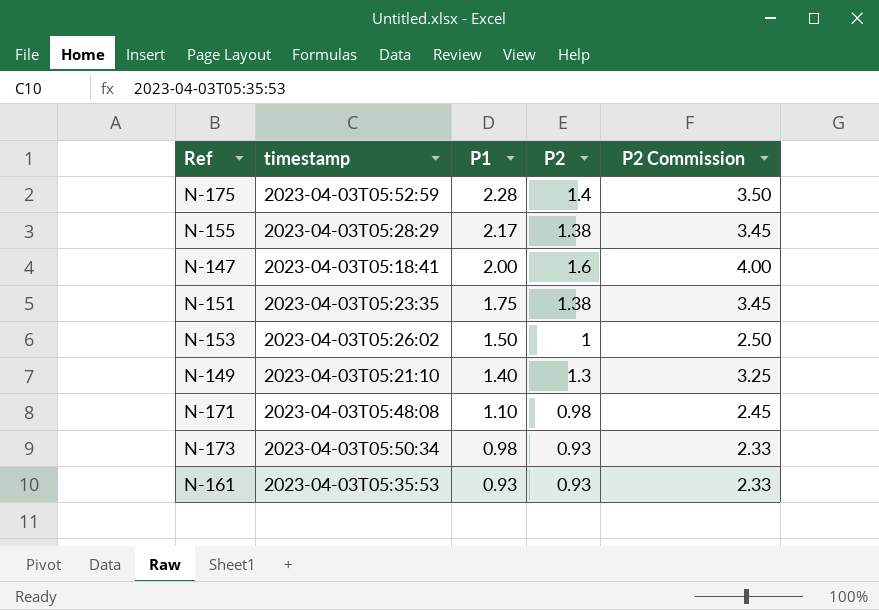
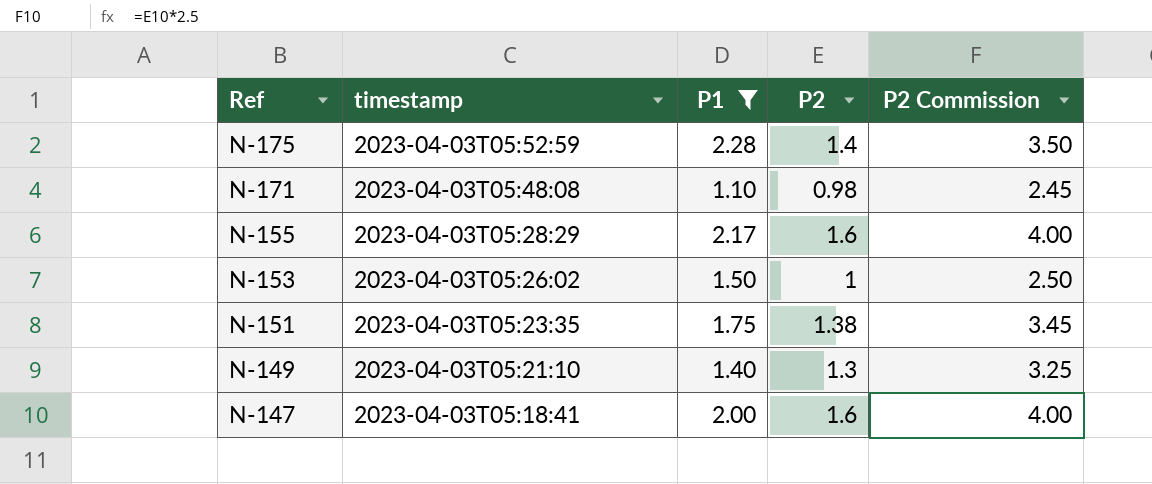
filter: none -> P1 >= 1.10
row order: P1 descending -> Ref descending
N-155 | P2: 1.38 -> 1.6
N-155 | P2 Commission: 3.45 -> 4.00

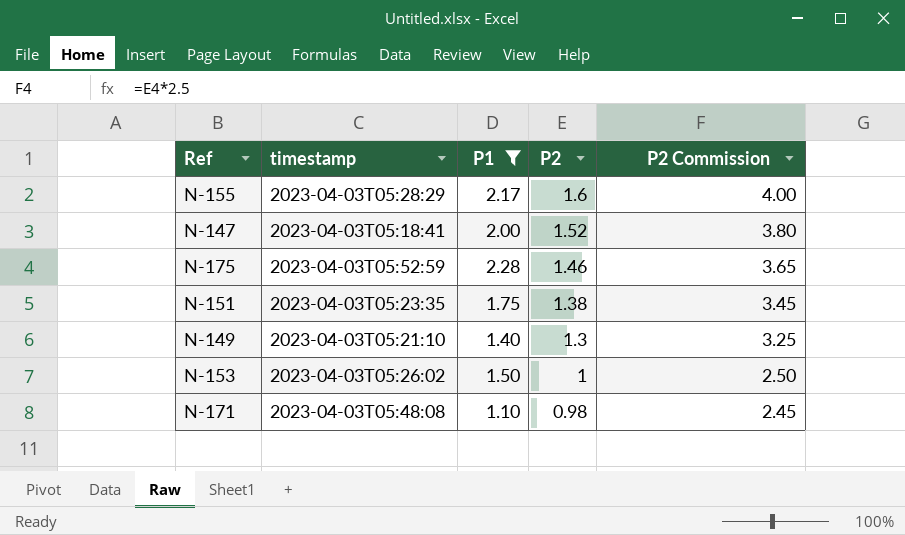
row order: Ref descending -> P2 descending
N-147 | P2: 1.6 -> 1.52
N-147 | P2 Commission: 4.00 -> 3.80
N-175 | P2: 1.4 -> 1.46
N-175 | P2 Commission: 3.50 -> 3.65

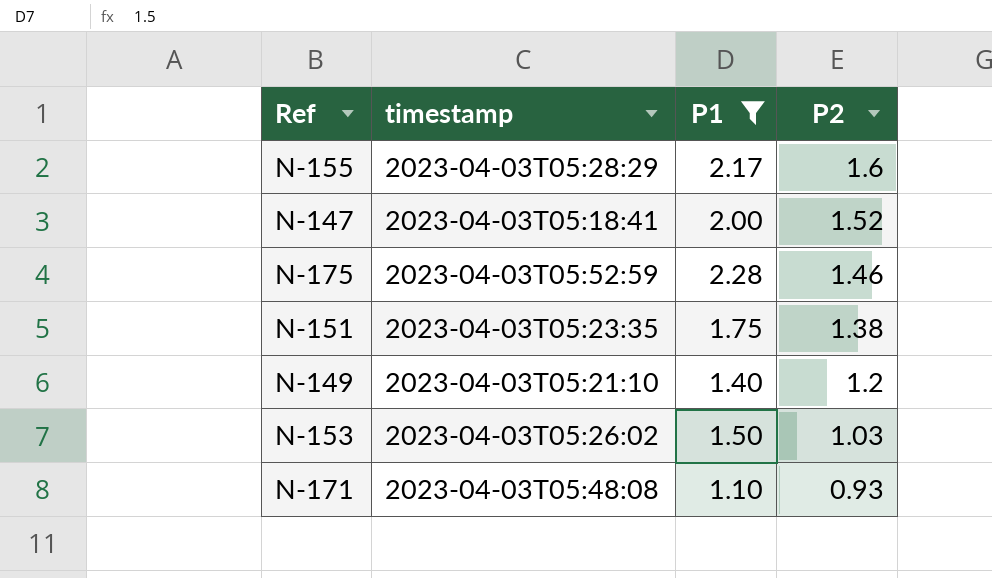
column P2 Commission | formula: [P2] * 2.5 -> none
N-149 | P2: 1.3 -> 1.2
N-153 | P2: 1 -> 1.03
N-171 | P2: 0.98 -> 0.93

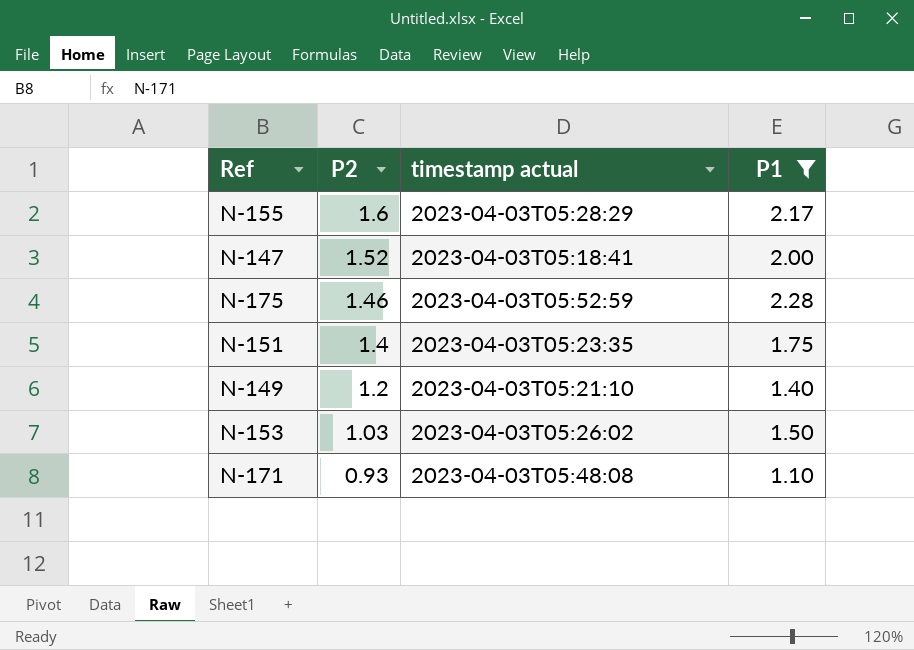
column P2 | position: 4 -> 2
column name: timestamp -> timestamp actual
N-151 | P2: 1.38 -> 1.4

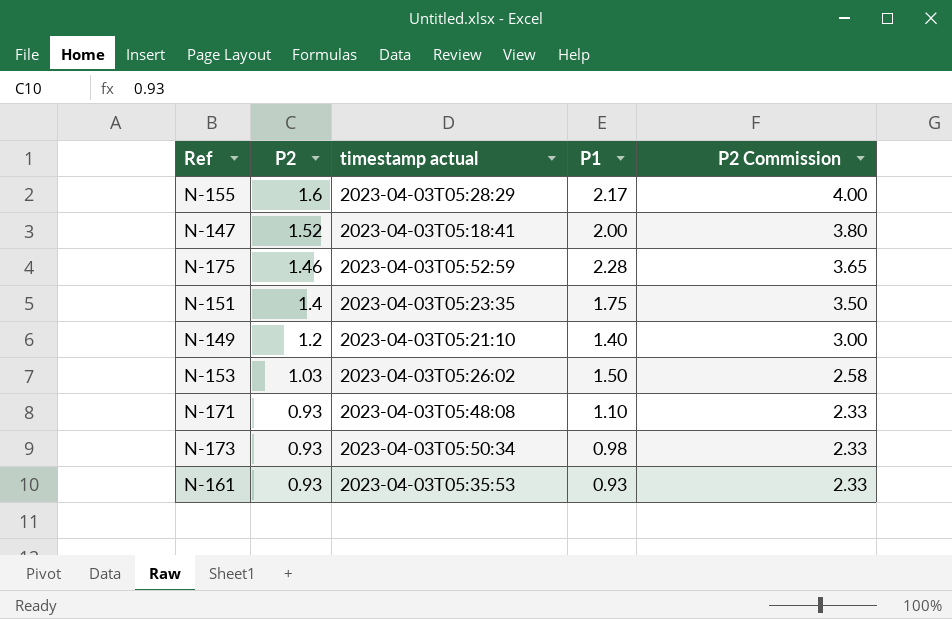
filter: P1 >= 1.10 -> none
column P2 Commission | formula: none -> [P2] * 2.5

